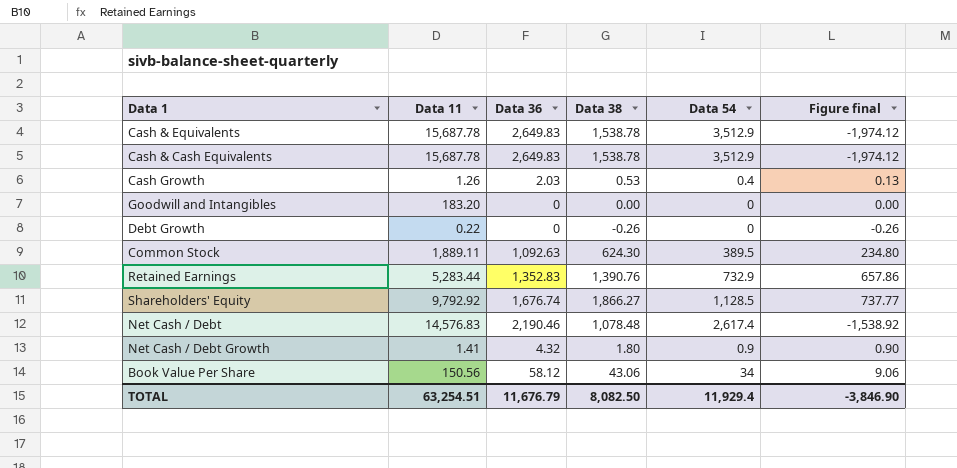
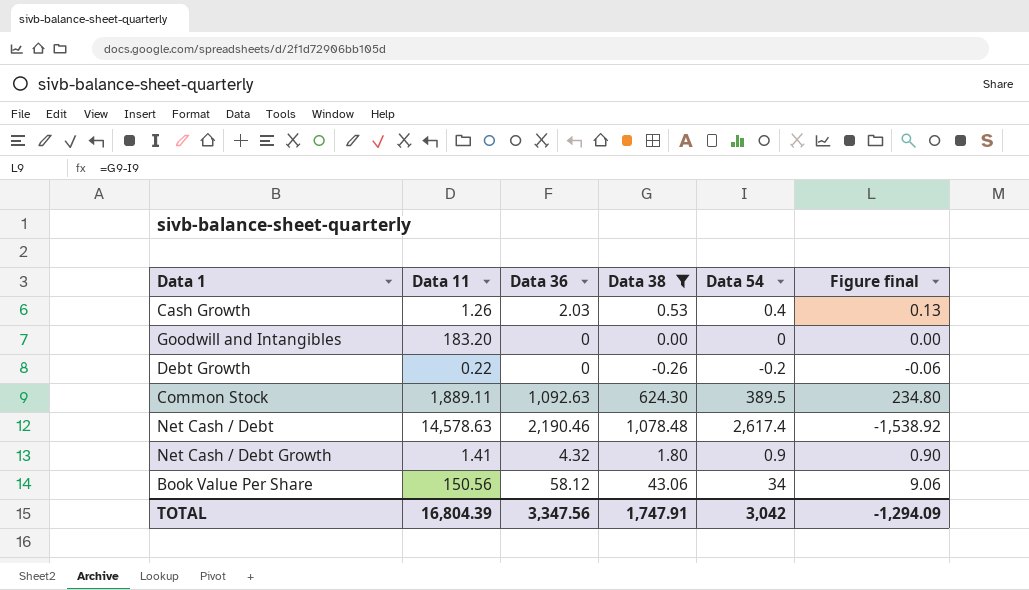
filter: none -> Data 38 <= 1,078.48
Debt Growth | Data 54: 0 -> -0.2
Debt Growth | Figure final: -0.26 -> -0.06
Net Cash / Debt | Data 11: 14,576.83 -> 14,578.63
TOTAL | Data 11: 63,254.51 -> 16,804.39
TOTAL | Data 36: 11,676.79 -> 3,347.56
TOTAL | Data 38: 8,082.50 -> 1,747.91
TOTAL | Data 54: 11,929.4 -> 3,042
TOTAL | Figure final: -3,846.90 -> -1,294.09

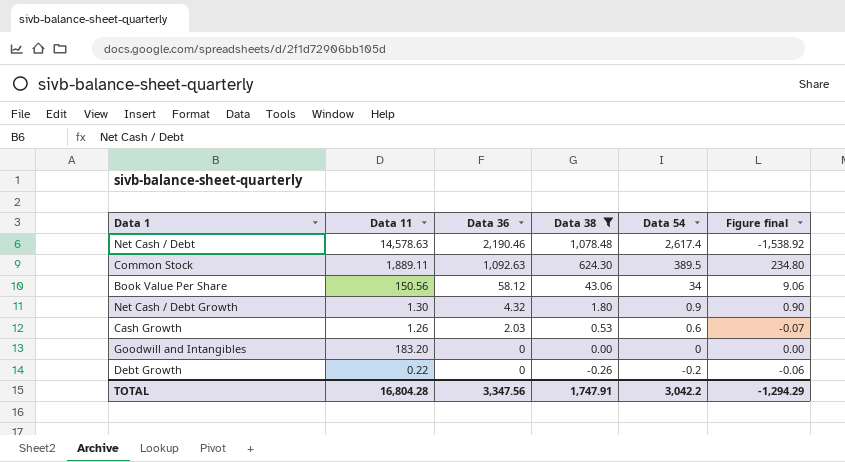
row order: none -> Data 36 descending
Net Cash / Debt Growth | Data 11: 1.41 -> 1.30
Cash Growth | Data 54: 0.4 -> 0.6
Cash Growth | Figure final: 0.13 -> -0.07
TOTAL | Data 11: 16,804.39 -> 16,804.28
TOTAL | Data 54: 3,042 -> 3,042.2
TOTAL | Figure final: -1,294.09 -> -1,294.29

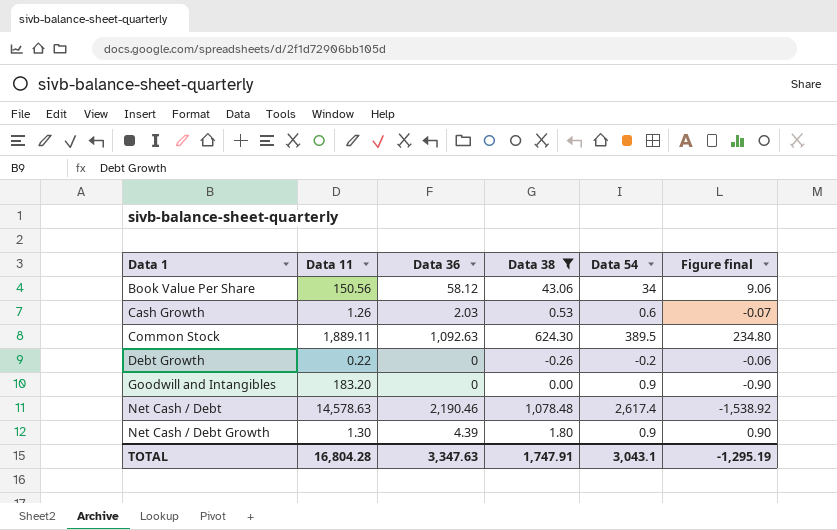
row order: Data 36 descending -> Data 1 ascending
Goodwill and Intangibles | Data 54: 0 -> 0.9
Goodwill and Intangibles | Figure final: 0.00 -> -0.90
Net Cash / Debt Growth | Data 36: 4.32 -> 4.39
TOTAL | Data 36: 3,347.56 -> 3,347.63
TOTAL | Data 54: 3,042.2 -> 3,043.1
TOTAL | Figure final: -1,294.29 -> -1,295.19

